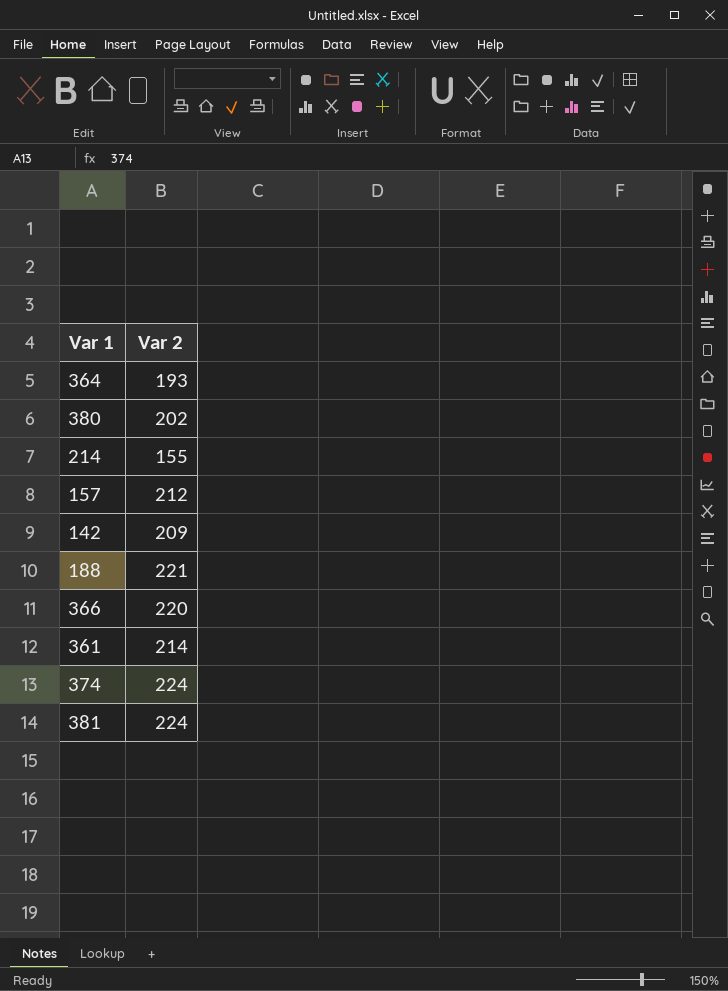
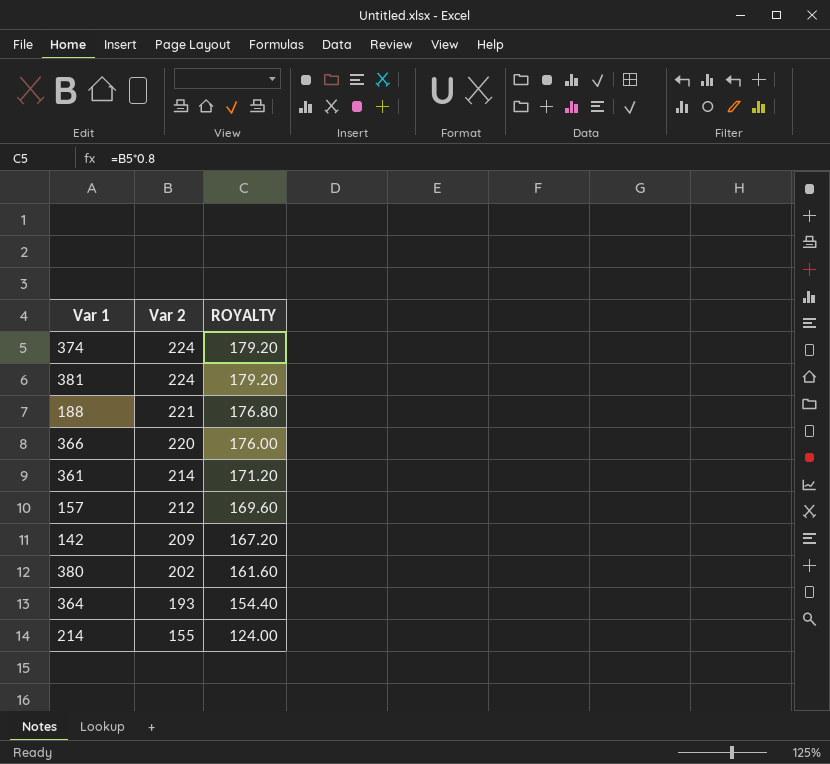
row order: none -> Var 2 descending
column ROYALTY | formula: none -> [Var 2] * 0.8

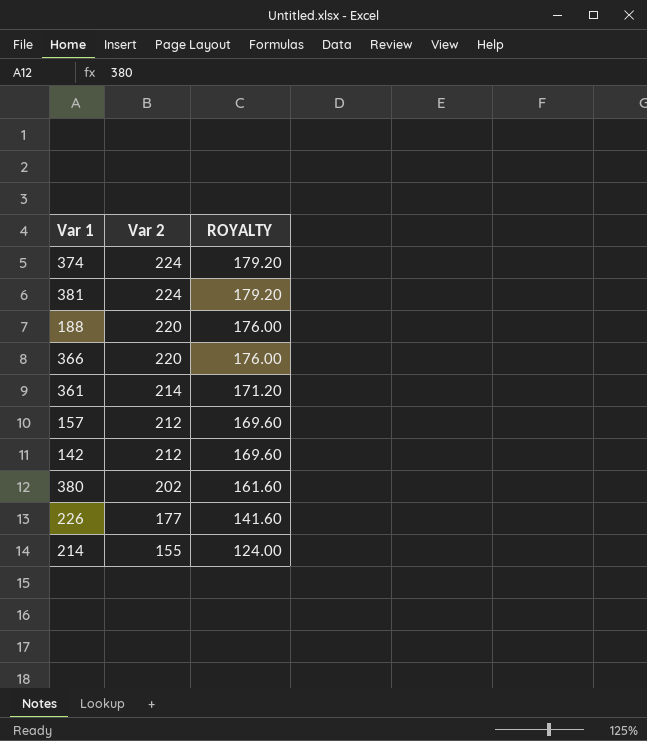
row 364: 193 | 154.40 -> none
188 | Var 2: 221 -> 220
188 | ROYALTY: 176.80 -> 176.00
142 | Var 2: 209 -> 212
142 | ROYALTY: 167.20 -> 169.60
row 226: none -> 177 | 141.60

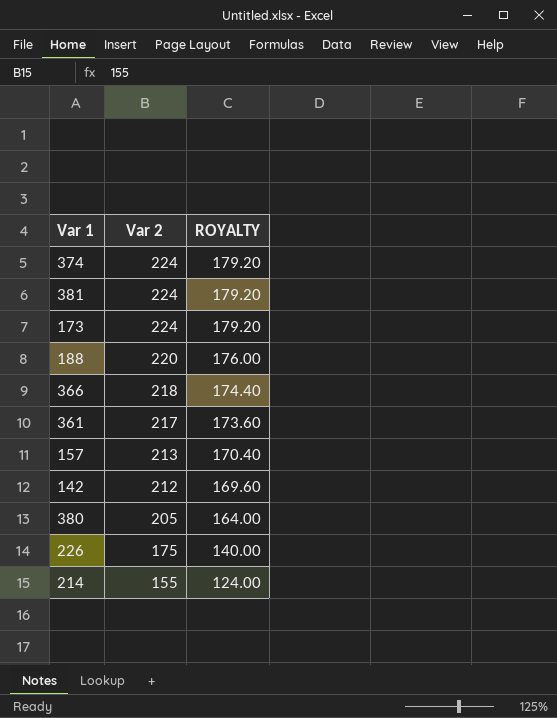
row 173: none -> 224 | 179.20
366 | Var 2: 220 -> 218
366 | ROYALTY: 176.00 -> 174.40
361 | Var 2: 214 -> 217
361 | ROYALTY: 171.20 -> 173.60
157 | Var 2: 212 -> 213
157 | ROYALTY: 169.60 -> 170.40
380 | Var 2: 202 -> 205
380 | ROYALTY: 161.60 -> 164.00
226 | Var 2: 177 -> 175
226 | ROYALTY: 141.60 -> 140.00

